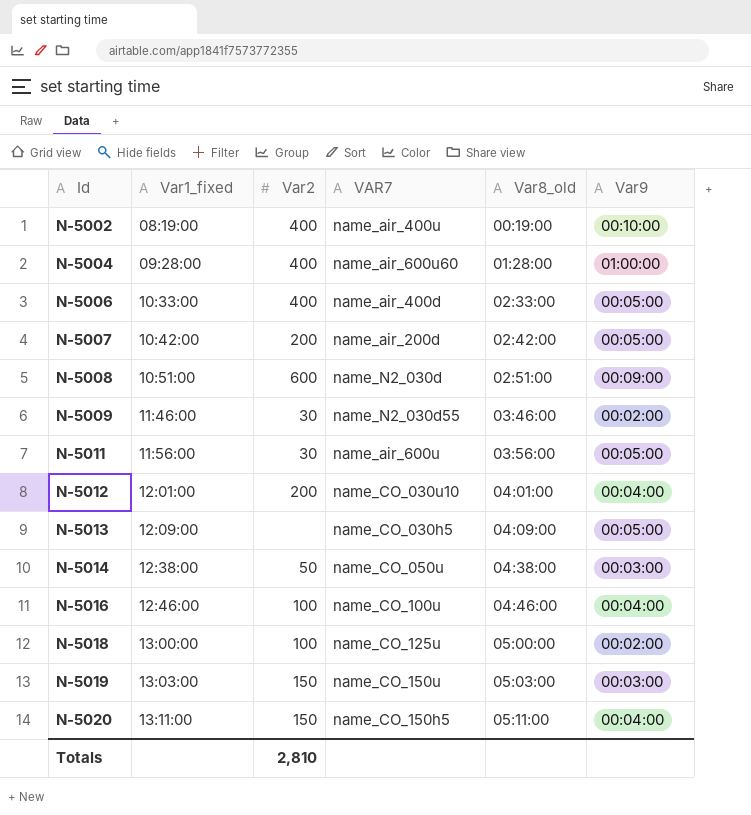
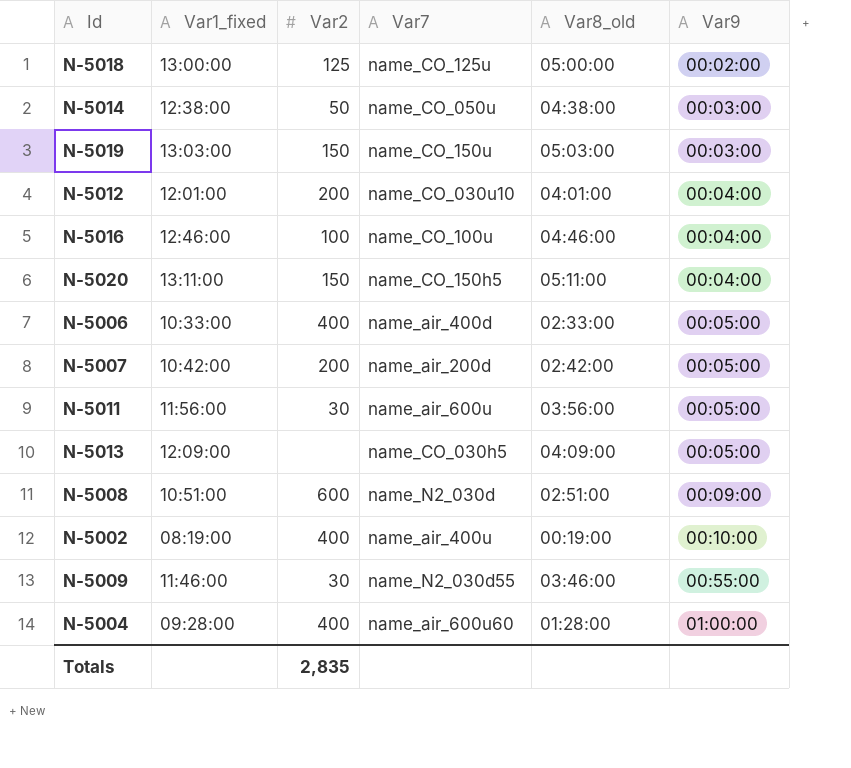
row order: Id ascending -> Var9 ascending
column name: VAR7 -> Var7
N-5018 | Var2: 100 -> 125
N-5009 | Var9: 00:02:00 -> 00:55:00
Totals | Var2: 2,810 -> 2,835

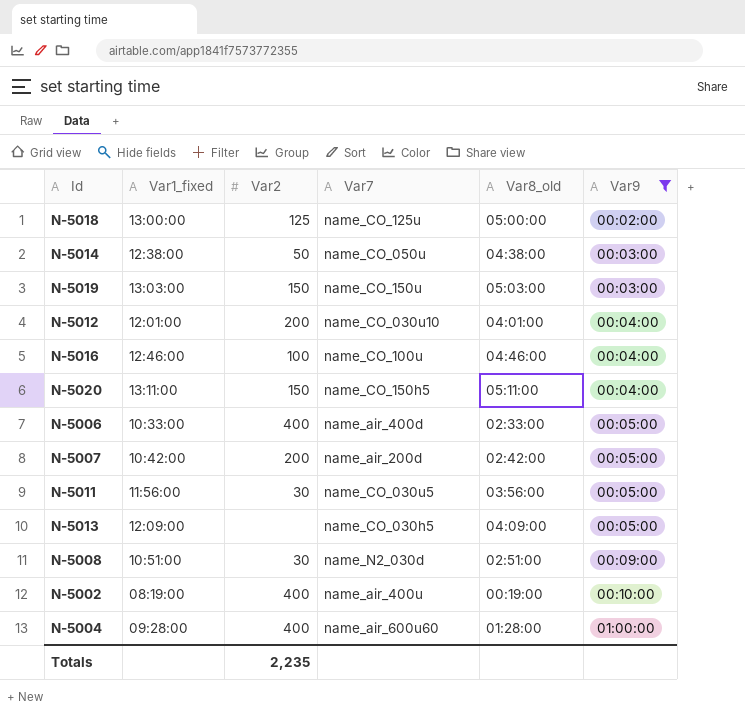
filter: none -> Var9 != 00:55:00
N-5011 | Var7: name_air_600u -> name_CO_030u5
N-5008 | Var2: 600 -> 30
Totals | Var2: 2,835 -> 2,235

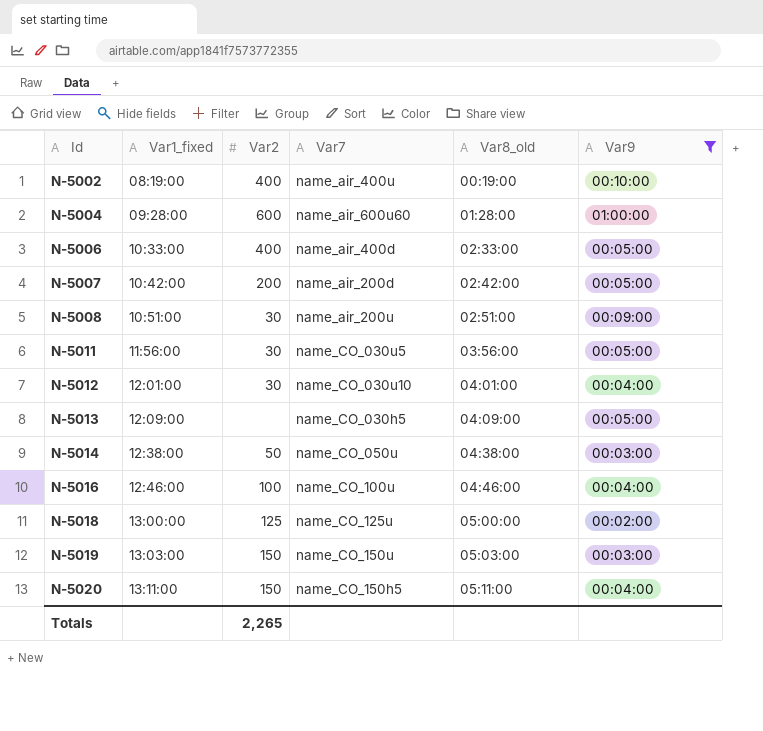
row order: Var9 ascending -> Id ascending
N-5004 | Var2: 400 -> 600
N-5008 | Var7: name_N2_030d -> name_air_200u
N-5012 | Var2: 200 -> 30
Totals | Var2: 2,235 -> 2,265

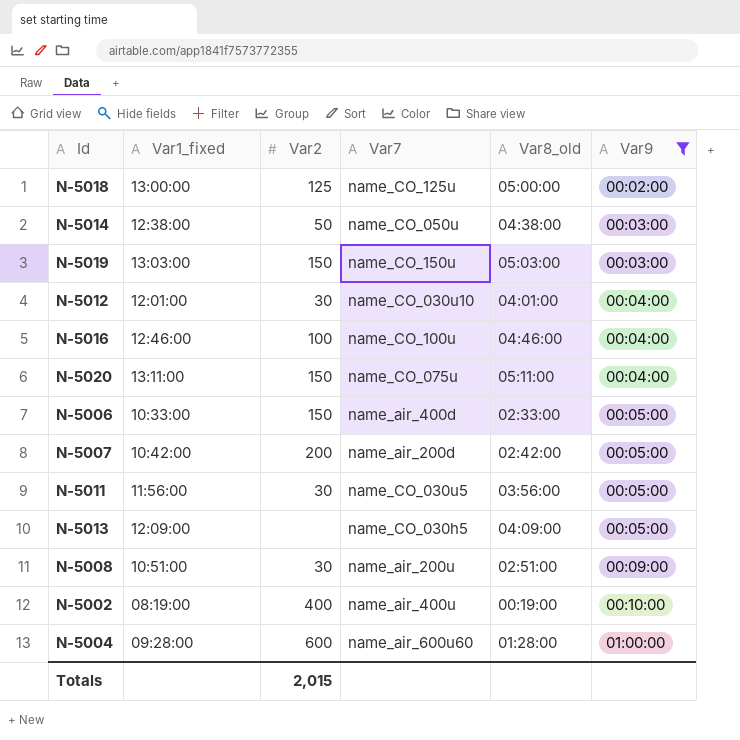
row order: Id ascending -> Var9 ascending
N-5020 | Var7: name_CO_150h5 -> name_CO_075u
N-5006 | Var2: 400 -> 150
Totals | Var2: 2,265 -> 2,015

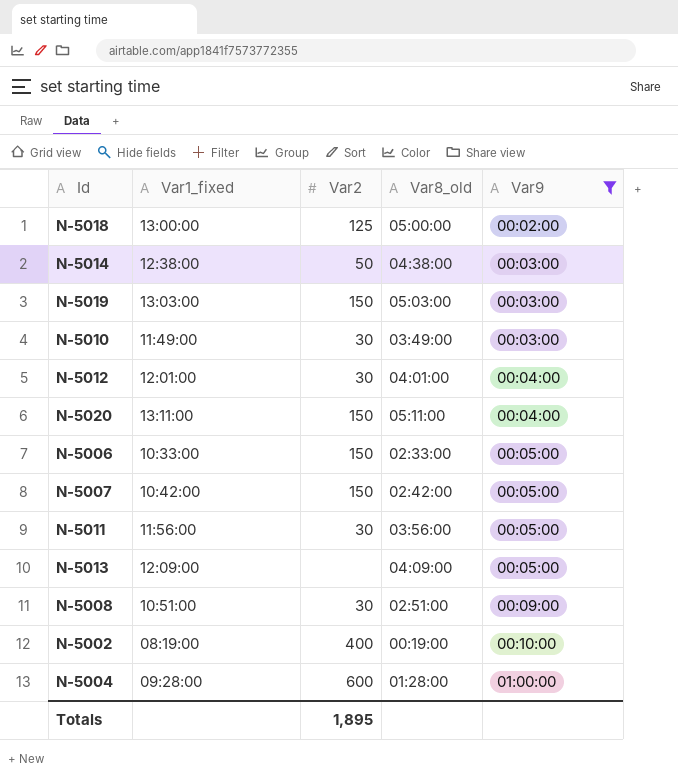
column Var7 | position: 4 -> none
row N-5016: 12:46:00 | 100 | name_CO_100u | 04:46:00 | 00:04:00 -> none
row N-5010: none -> 11:49:00 | 30 | 03:49:00 | 00:03:00
N-5007 | Var2: 200 -> 150
Totals | Var2: 2,015 -> 1,895

